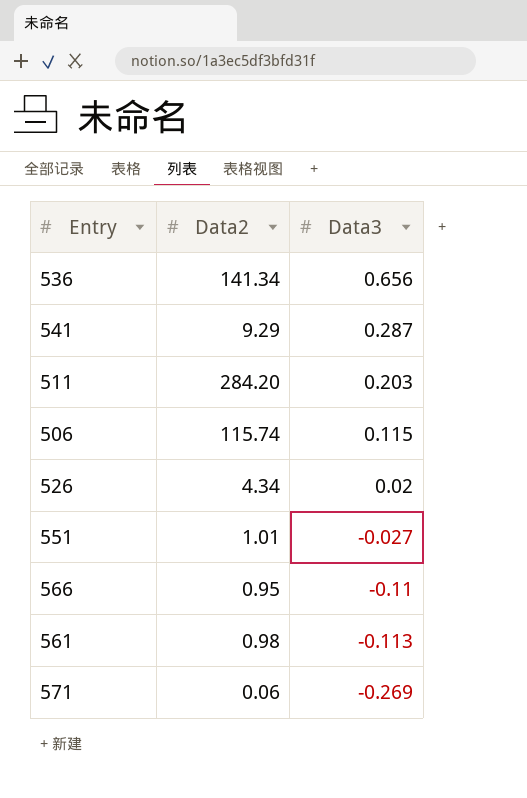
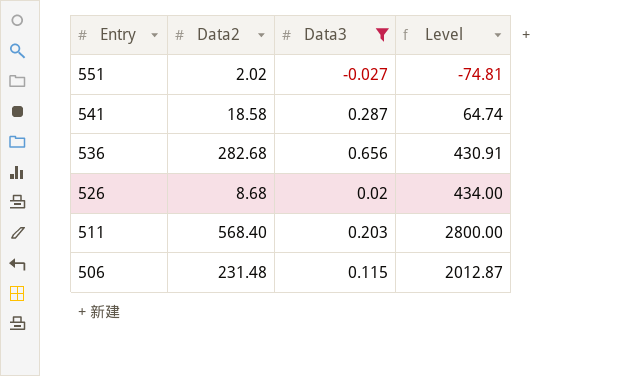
filter: none -> Data3 >= -0.027
row order: Data3 descending -> Entry descending
column Level | formula: none -> [Data2] / [Data3]
551 | Data2: 1.01 -> 2.02
541 | Data2: 9.29 -> 18.58
536 | Data2: 141.34 -> 282.68
526 | Data2: 4.34 -> 8.68
511 | Data2: 284.20 -> 568.40
506 | Data2: 115.74 -> 231.48

